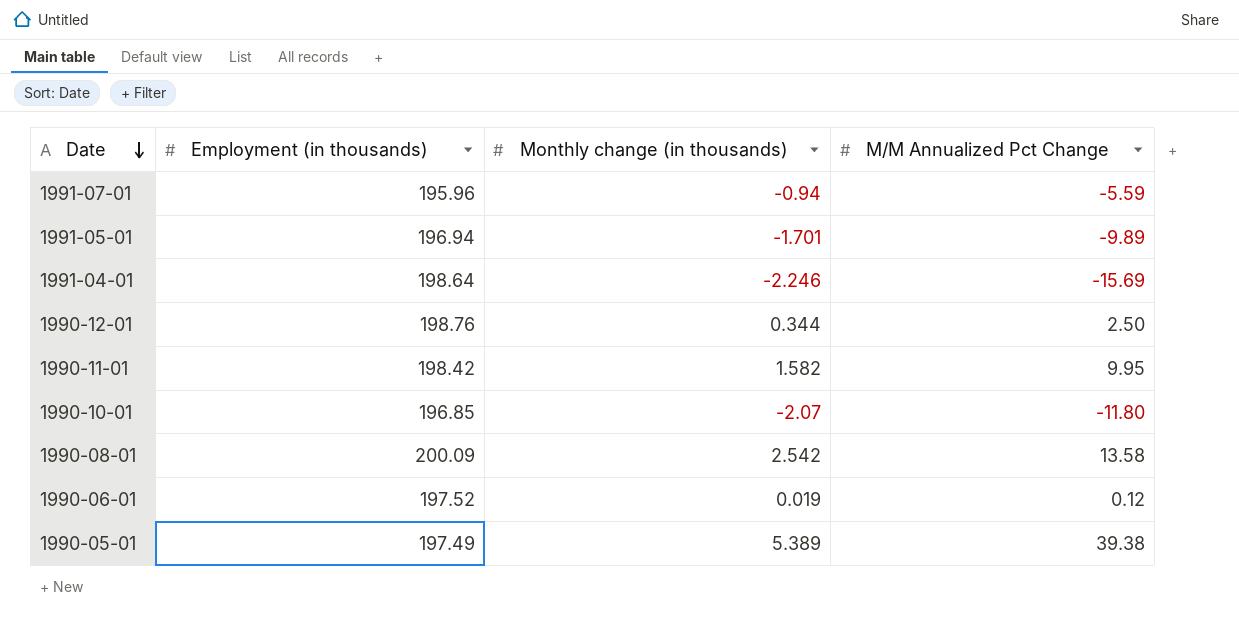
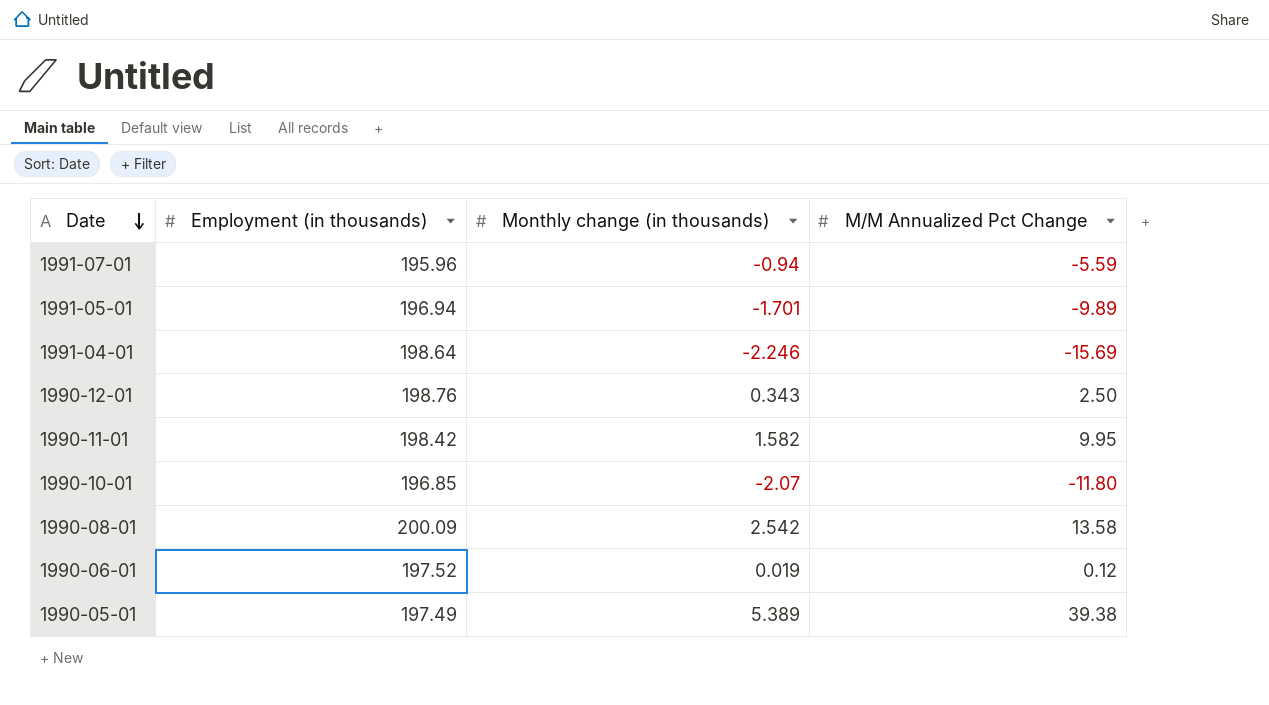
1990-12-01 | Monthly change (in thousands): 0.344 -> 0.343

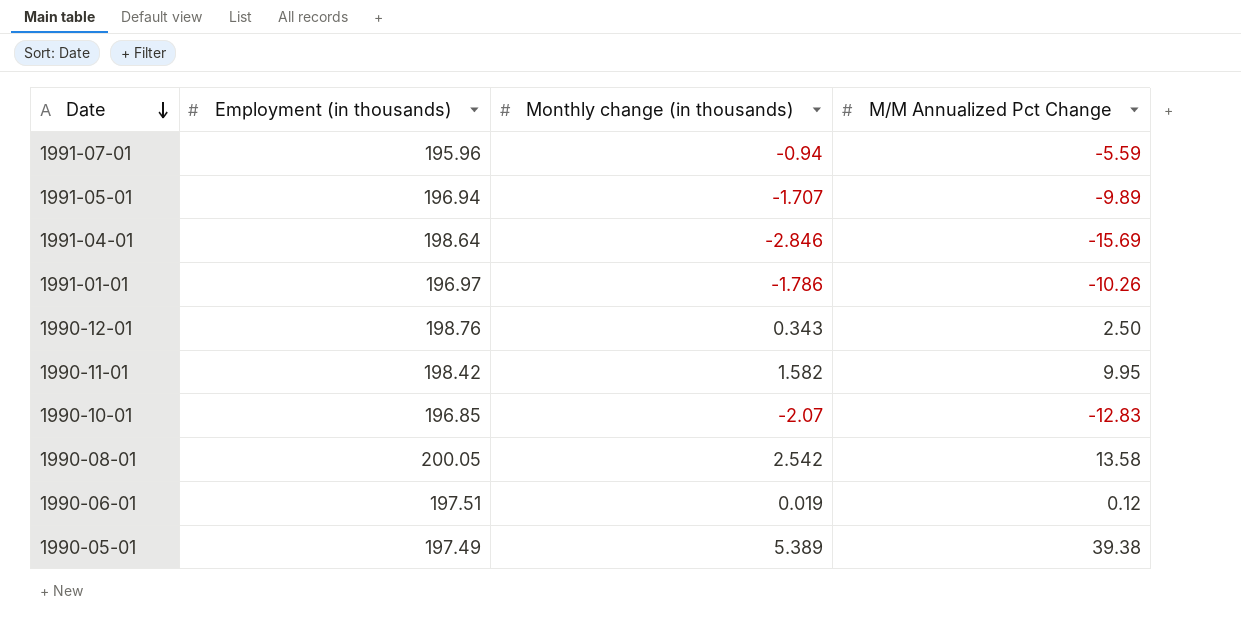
1991-05-01 | Monthly change (in thousands): -1.701 -> -1.707
1991-04-01 | Monthly change (in thousands): -2.246 -> -2.846
row 1991-01-01: none -> 196.97 | -1.786 | -10.26
1990-10-01 | M/M Annualized Pct Change: -11.80 -> -12.83
1990-08-01 | Employment (in thousands): 200.09 -> 200.05
1990-06-01 | Employment (in thousands): 197.52 -> 197.51

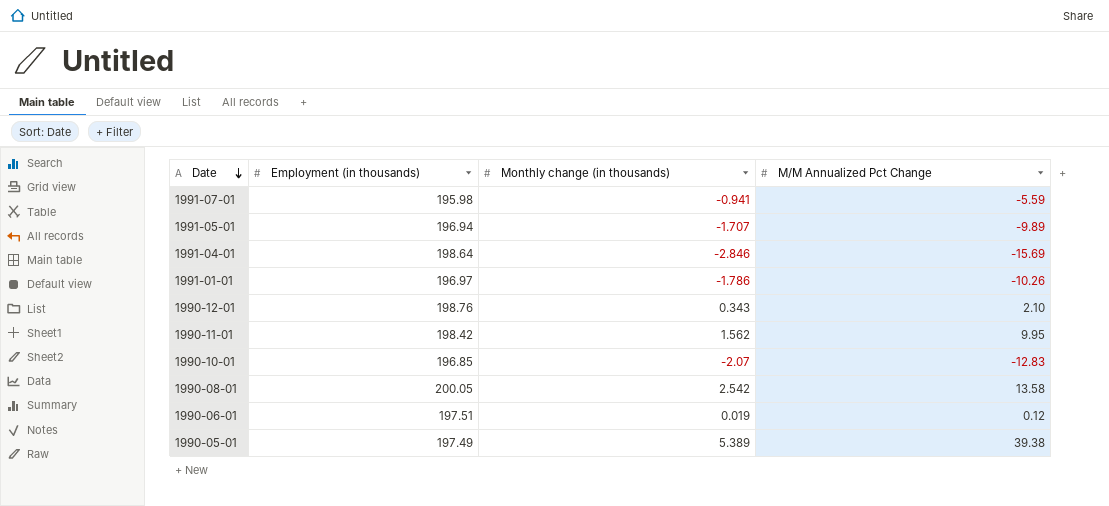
1991-07-01 | Employment (in thousands): 195.96 -> 195.98
1991-07-01 | Monthly change (in thousands): -0.94 -> -0.941
1990-12-01 | M/M Annualized Pct Change: 2.50 -> 2.10
1990-11-01 | Monthly change (in thousands): 1.582 -> 1.562

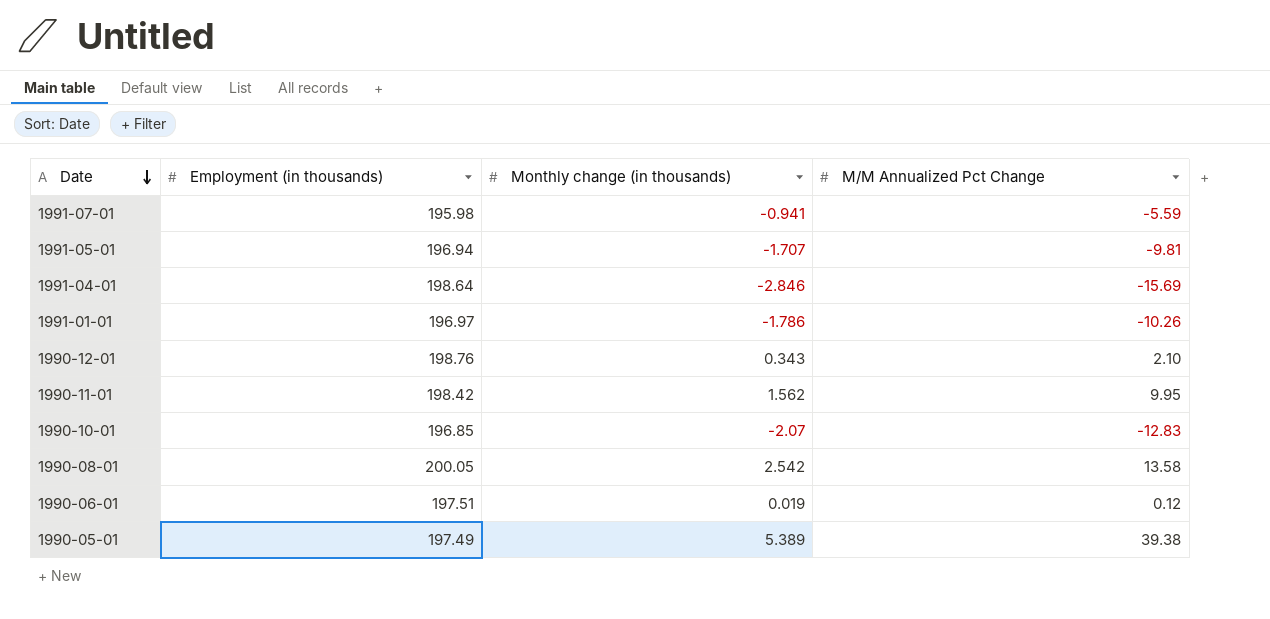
1991-05-01 | M/M Annualized Pct Change: -9.89 -> -9.81

